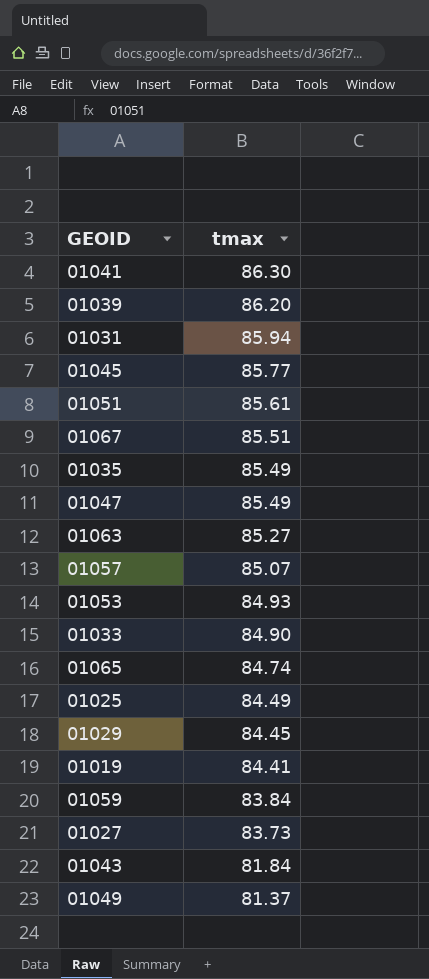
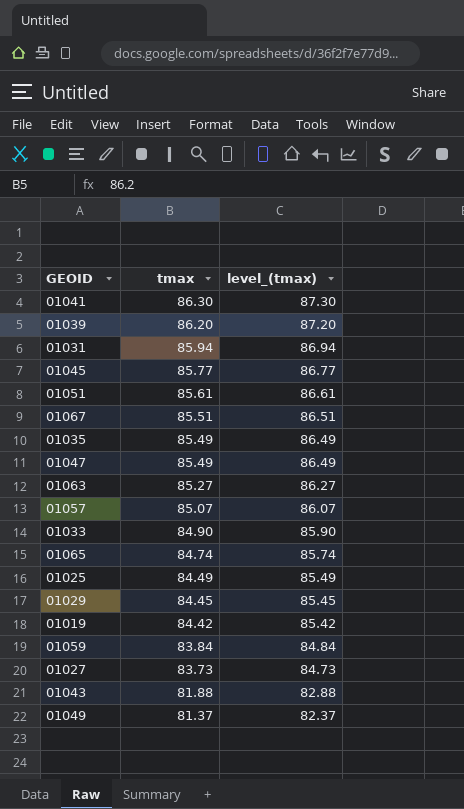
column level_(tmax) | formula: none -> [tmax] + 1
row 01053: 84.93 -> none
01019 | tmax: 84.41 -> 84.42
01043 | tmax: 81.84 -> 81.88

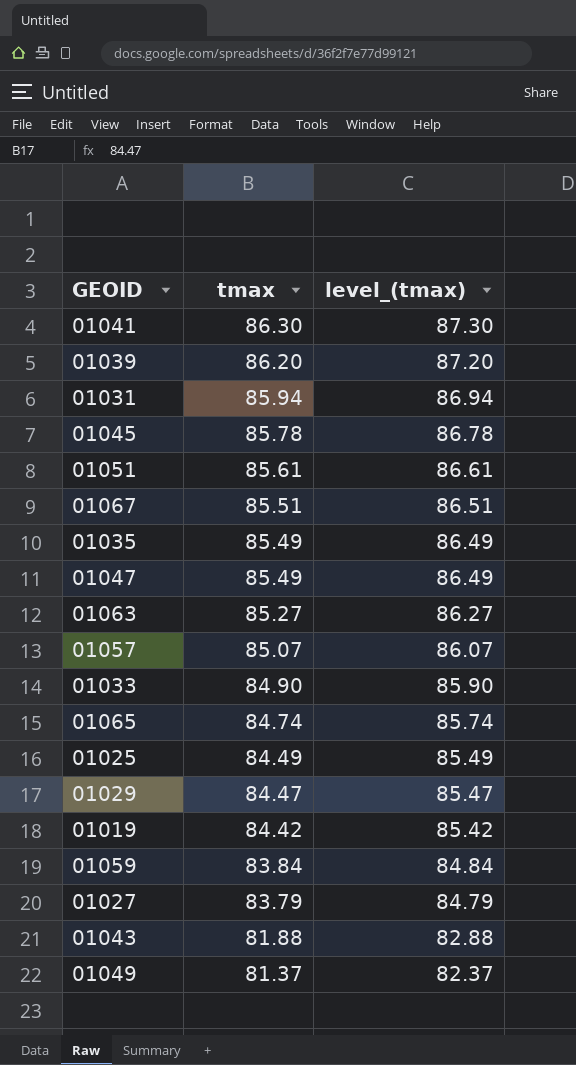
01045 | tmax: 85.77 -> 85.78
01045 | level_(tmax): 86.77 -> 86.78
01029 | tmax: 84.45 -> 84.47
01029 | level_(tmax): 85.45 -> 85.47
01027 | tmax: 83.73 -> 83.79
01027 | level_(tmax): 84.73 -> 84.79

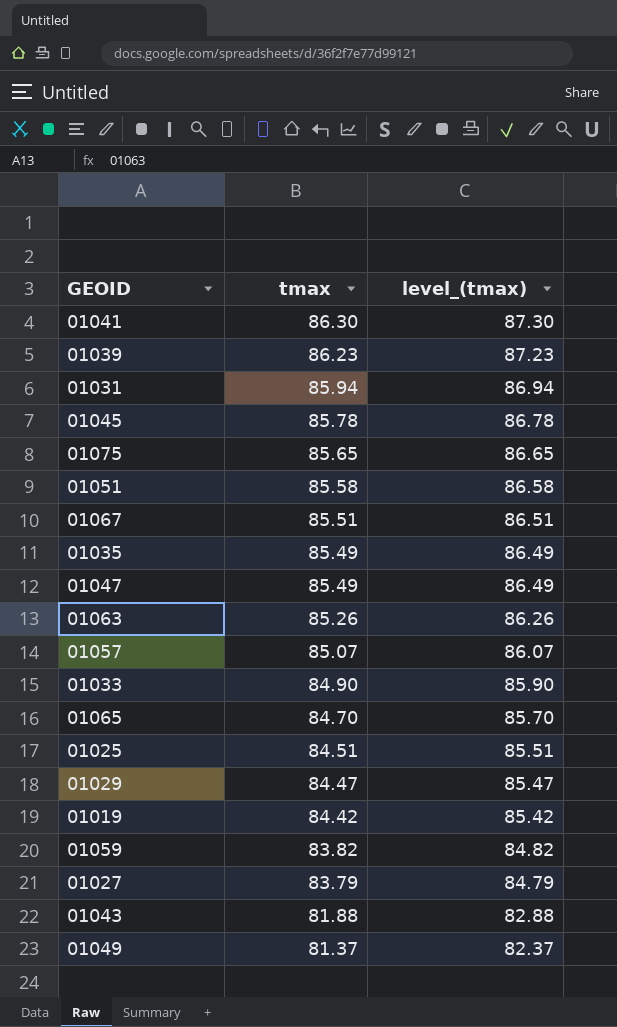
01039 | tmax: 86.20 -> 86.23
01039 | level_(tmax): 87.20 -> 87.23
row 01075: none -> 85.65 | 86.65
01051 | tmax: 85.61 -> 85.58
01051 | level_(tmax): 86.61 -> 86.58
01063 | tmax: 85.27 -> 85.26
01063 | level_(tmax): 86.27 -> 86.26
01065 | tmax: 84.74 -> 84.70
01065 | level_(tmax): 85.74 -> 85.70
01025 | tmax: 84.49 -> 84.51
01025 | level_(tmax): 85.49 -> 85.51
01059 | tmax: 83.84 -> 83.82
01059 | level_(tmax): 84.84 -> 84.82

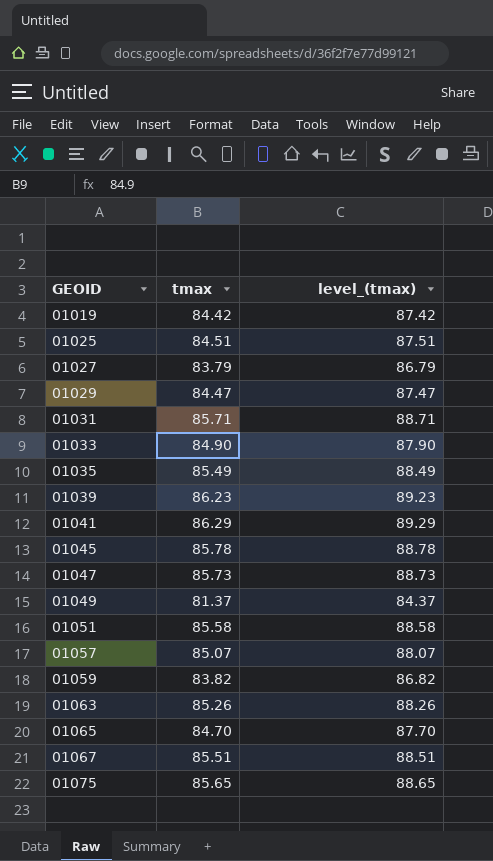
row order: tmax descending -> GEOID ascending
column level_(tmax) | formula: [tmax] + 1 -> [tmax] + 3
row 01043: 81.88 | 82.88 -> none
01031 | tmax: 85.94 -> 85.71
01041 | tmax: 86.30 -> 86.29
01047 | tmax: 85.49 -> 85.73

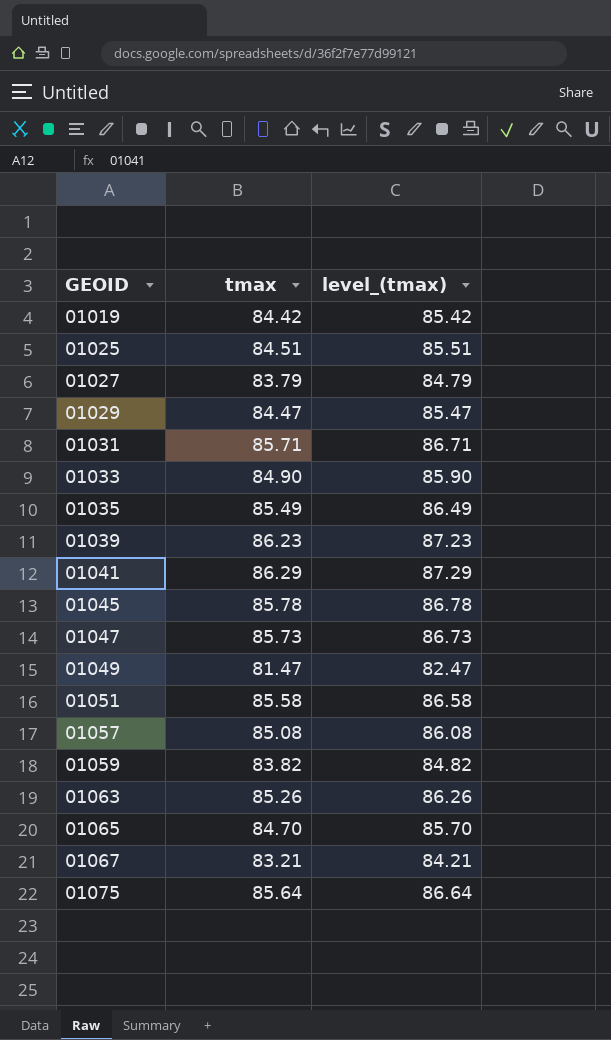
column level_(tmax) | formula: [tmax] + 3 -> [tmax] + 1
01049 | tmax: 81.37 -> 81.47
01057 | tmax: 85.07 -> 85.08
01067 | tmax: 85.51 -> 83.21
01075 | tmax: 85.65 -> 85.64

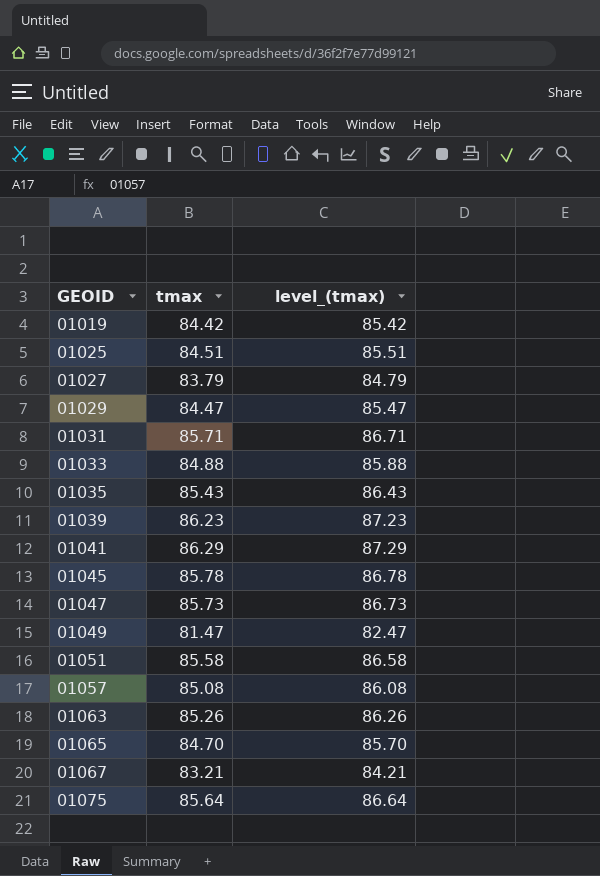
row 01059: 83.82 | 84.82 -> none
01033 | tmax: 84.90 -> 84.88
01033 | level_(tmax): 85.90 -> 85.88
01035 | tmax: 85.49 -> 85.43
01035 | level_(tmax): 86.49 -> 86.43

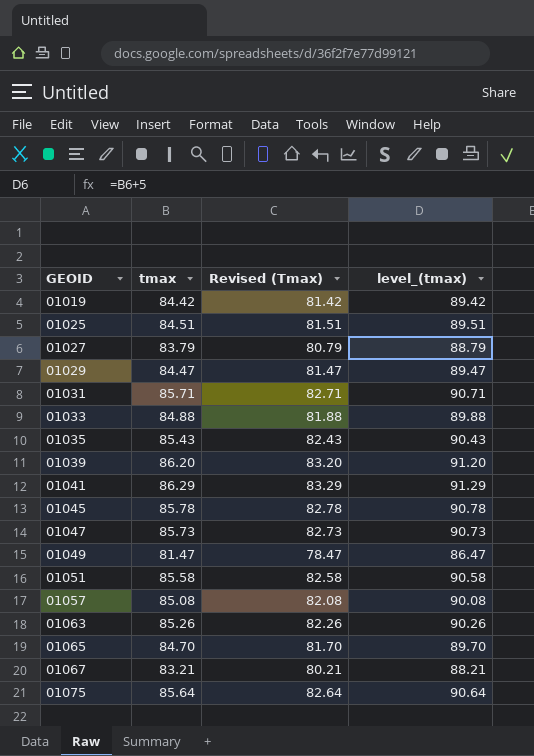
column Revised (Tmax) | formula: none -> [tmax] - 3
column level_(tmax) | formula: [tmax] + 1 -> [tmax] + 5
01039 | tmax: 86.23 -> 86.20

